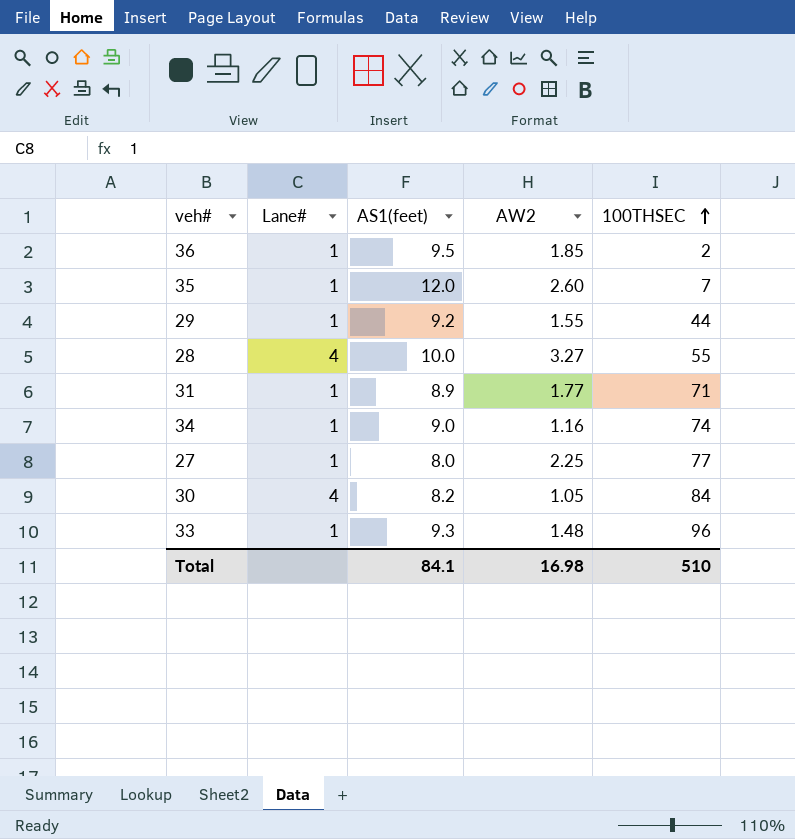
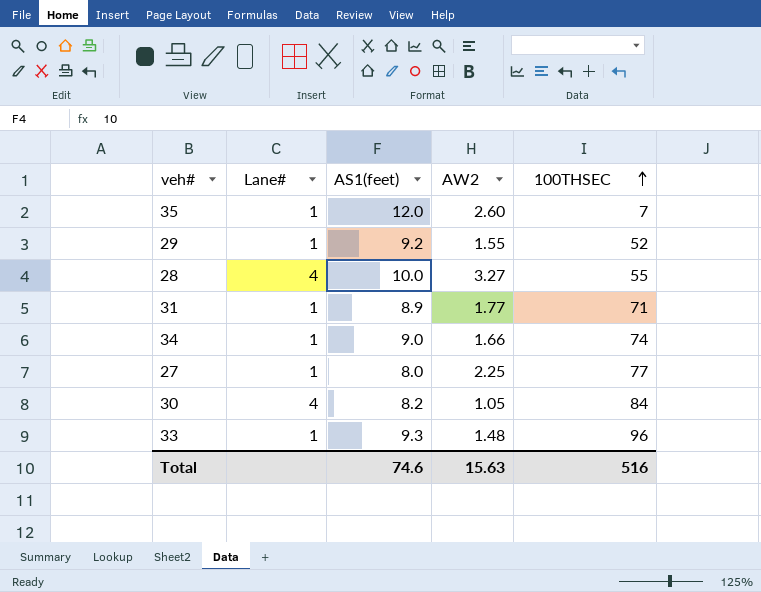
row 36: 1 | 9.5 | 1.85 | 2 -> none
29 | 100THSEC: 44 -> 52
34 | AW2: 1.16 -> 1.66
Total | AS1(feet): 84.1 -> 74.6
Total | AW2: 16.98 -> 15.63
Total | 100THSEC: 510 -> 516

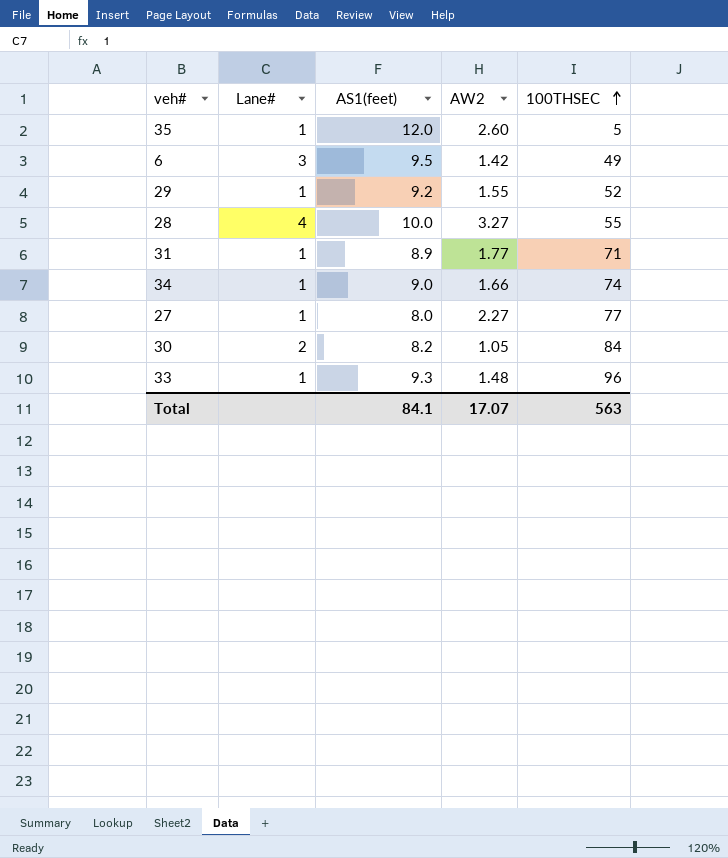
35 | 100THSEC: 7 -> 5
row 6: none -> 3 | 9.5 | 1.42 | 49
27 | AW2: 2.25 -> 2.27
30 | Lane#: 4 -> 2
Total | AS1(feet): 74.6 -> 84.1
Total | AW2: 15.63 -> 17.07
Total | 100THSEC: 516 -> 563

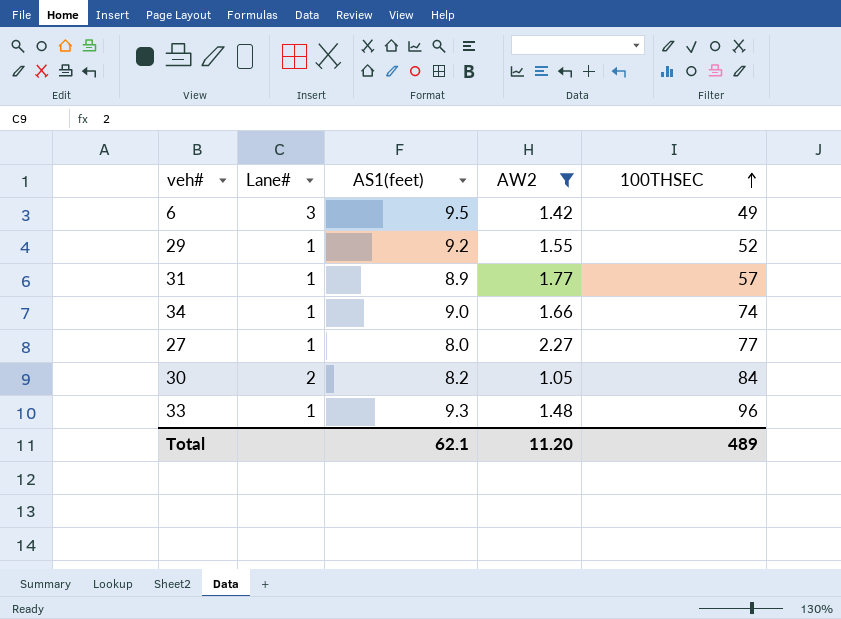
filter: none -> AW2 <= 2.27
31 | 100THSEC: 71 -> 57
Total | AS1(feet): 84.1 -> 62.1
Total | AW2: 17.07 -> 11.20
Total | 100THSEC: 563 -> 489

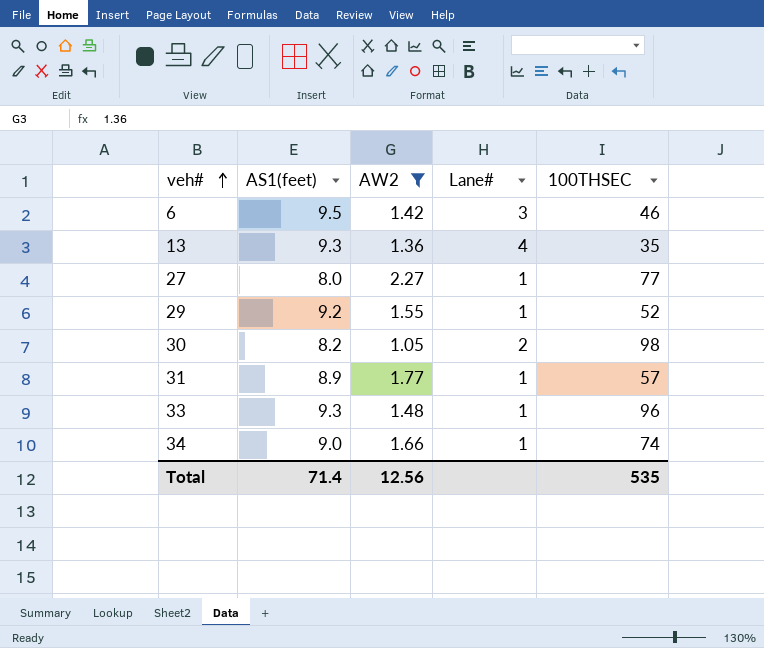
row order: 100THSEC ascending -> veh# ascending
column Lane# | position: 2 -> 4
6 | 100THSEC: 49 -> 46
row 13: none -> 9.3 | 1.36 | 4 | 35
30 | 100THSEC: 84 -> 98
Total | AS1(feet): 62.1 -> 71.4
Total | AW2: 11.20 -> 12.56
Total | 100THSEC: 489 -> 535

